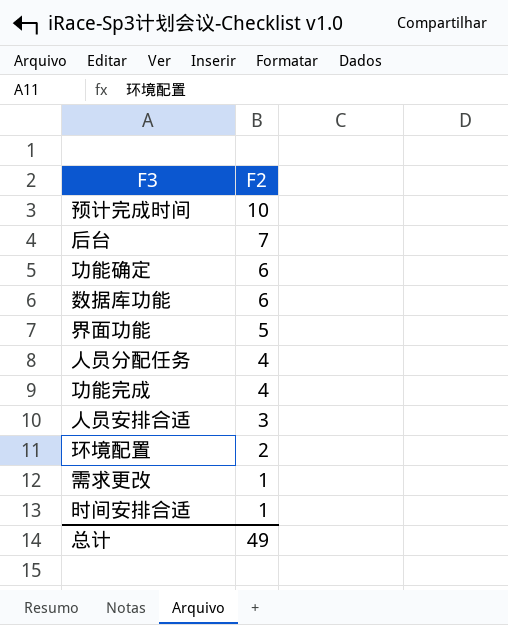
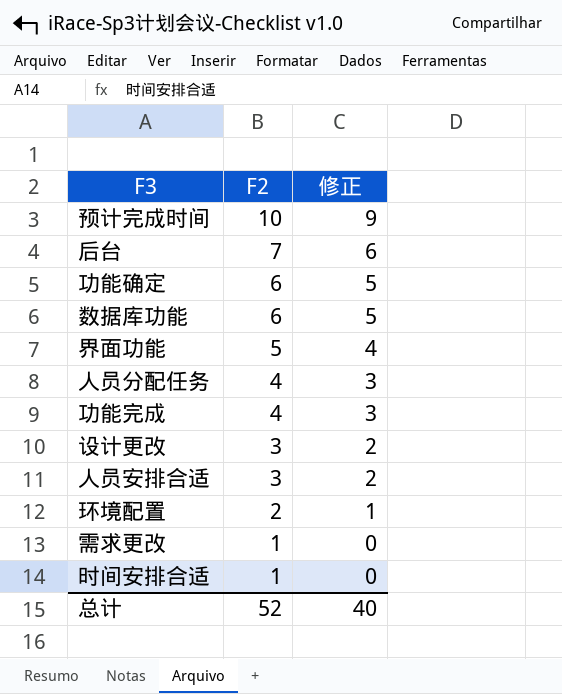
column 修正 | formula: none -> [F2] - 1
row 设计更改: none -> 3 | 2
总计 | F2: 49 -> 52

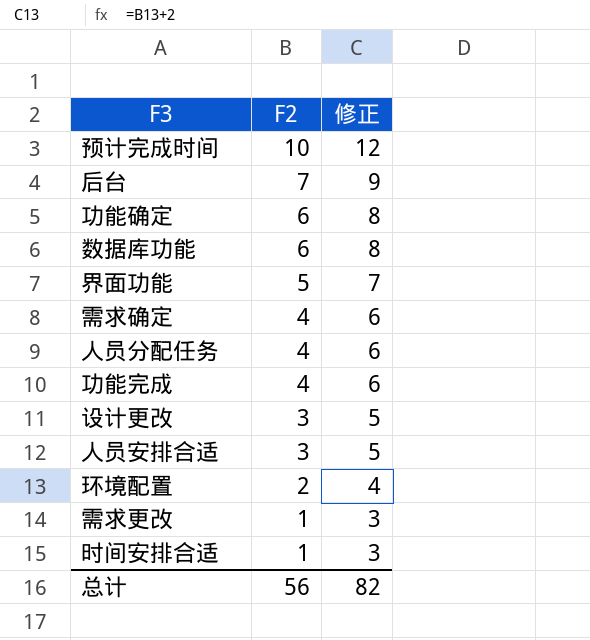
column 修正 | formula: [F2] - 1 -> [F2] + 2
row 需求确定: none -> 4 | 6
总计 | F2: 52 -> 56
总计 | 修正: 40 -> 82

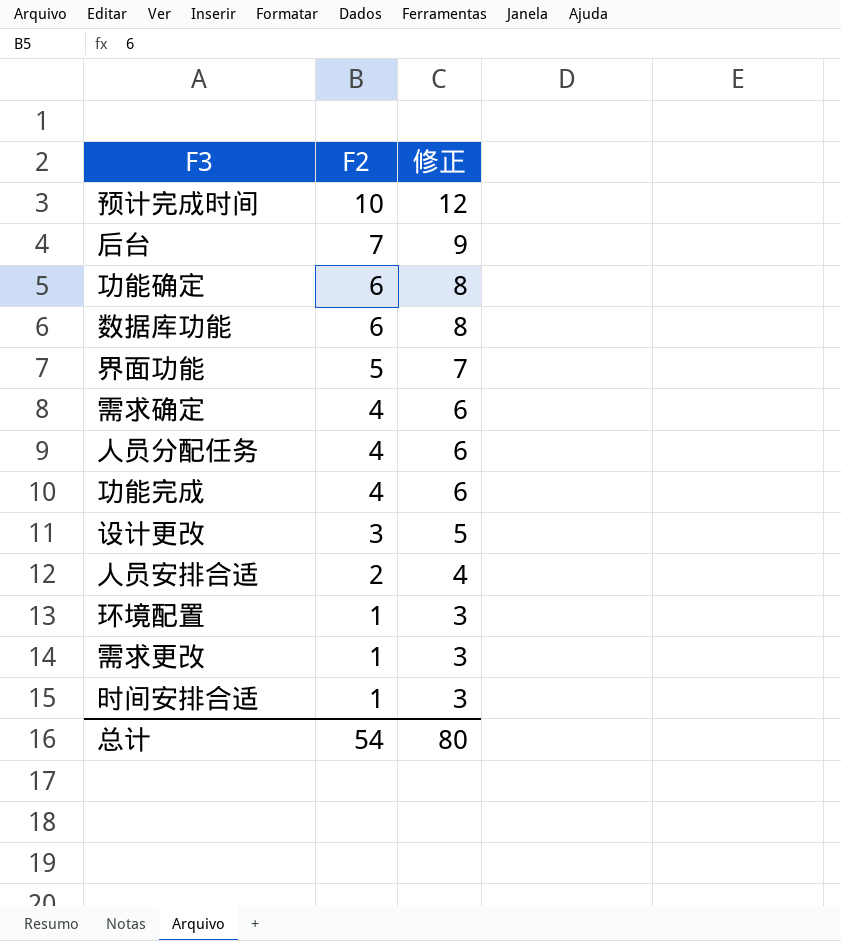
人员安排合适 | F2: 3 -> 2
人员安排合适 | 修正: 5 -> 4
环境配置 | F2: 2 -> 1
环境配置 | 修正: 4 -> 3
总计 | F2: 56 -> 54
总计 | 修正: 82 -> 80

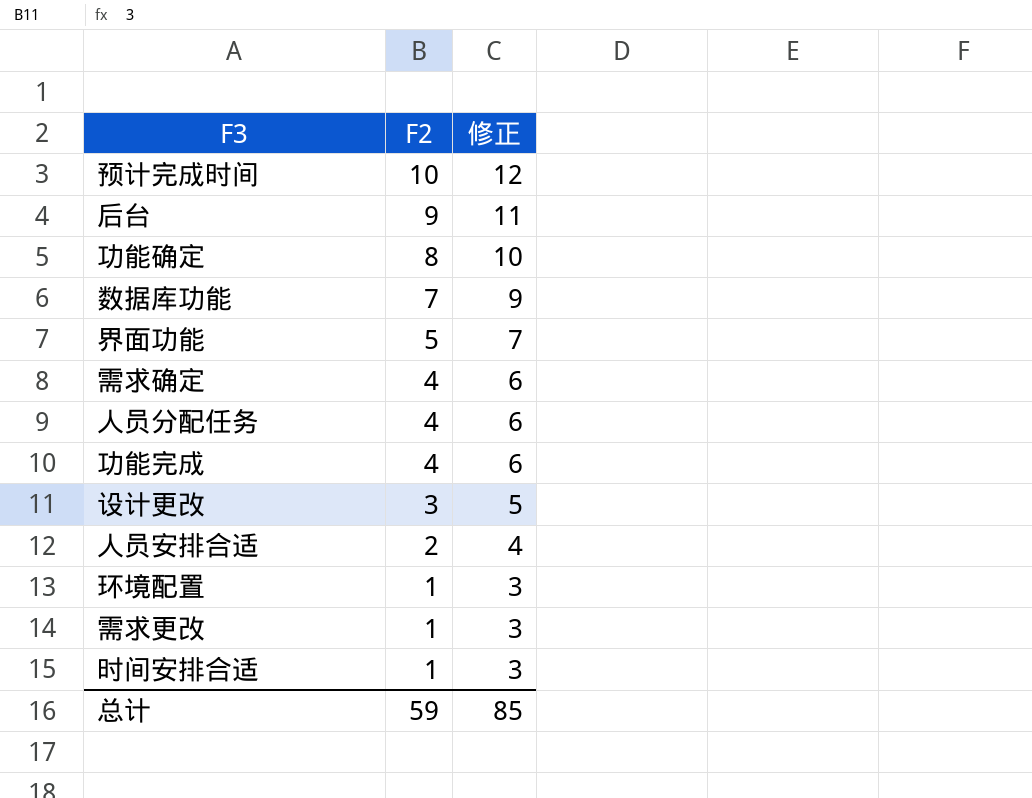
后台 | F2: 7 -> 9
后台 | 修正: 9 -> 11
功能确定 | F2: 6 -> 8
功能确定 | 修正: 8 -> 10
数据库功能 | F2: 6 -> 7
数据库功能 | 修正: 8 -> 9
总计 | F2: 54 -> 59
总计 | 修正: 80 -> 85

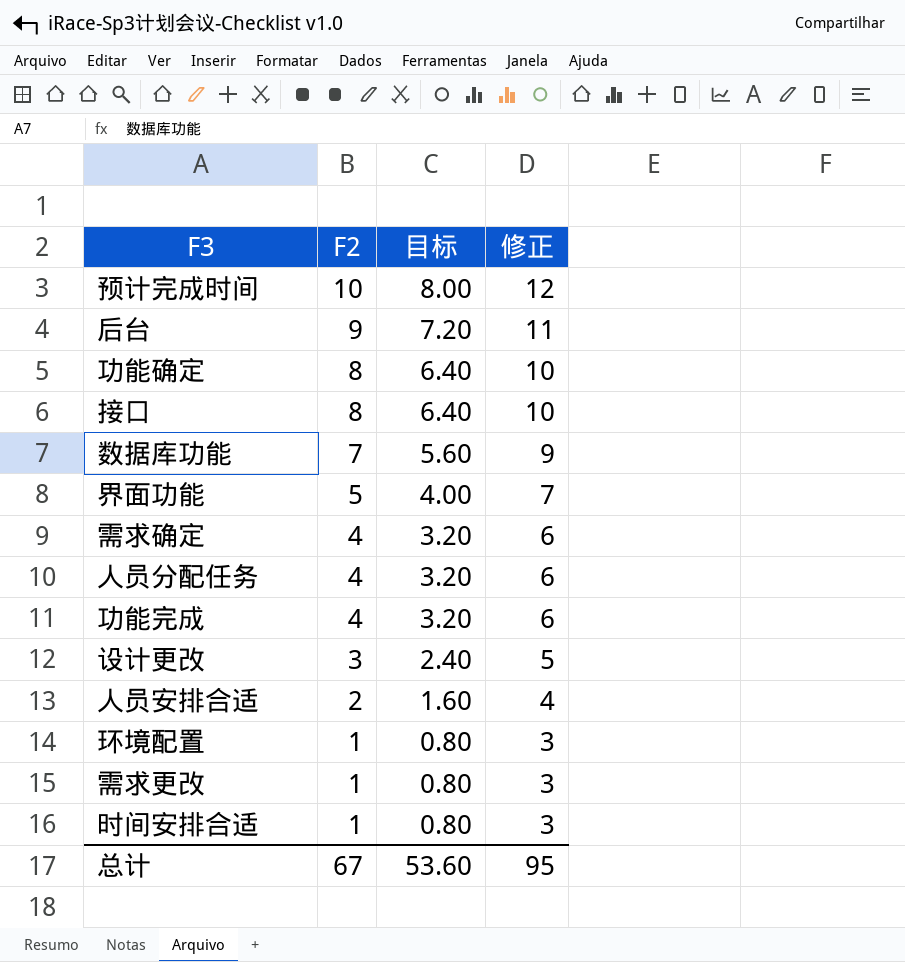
column 目标 | formula: none -> [F2] * 0.8
row 接口: none -> 8 | 6.40 | 10
总计 | F2: 59 -> 67
总计 | 修正: 85 -> 95

